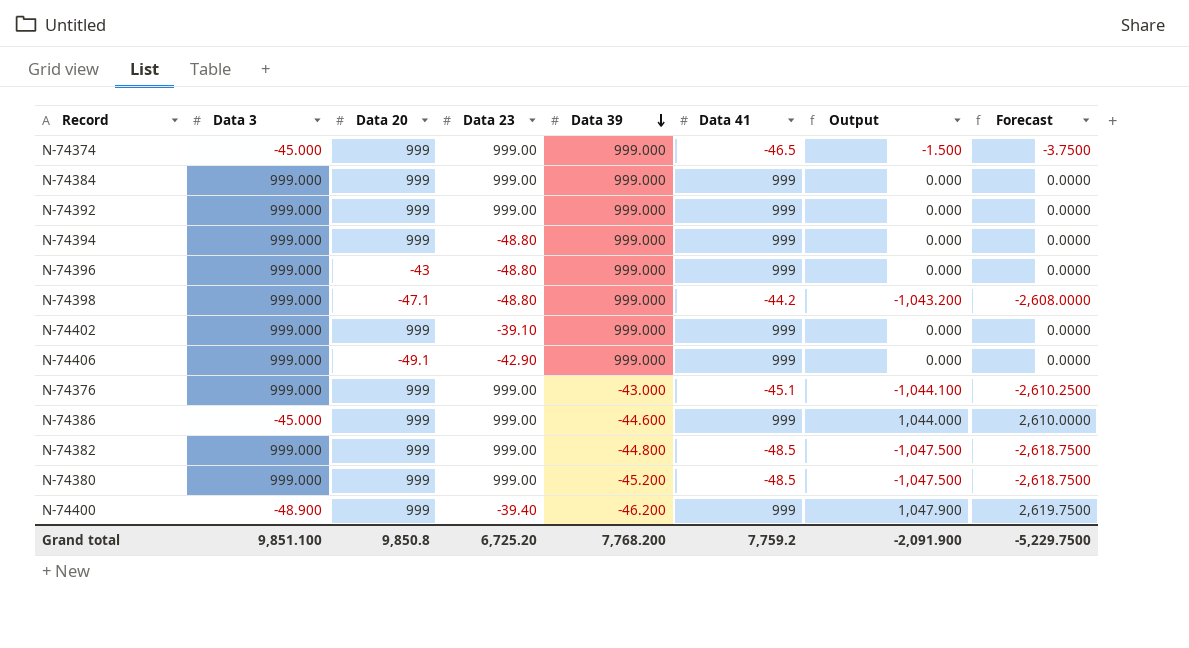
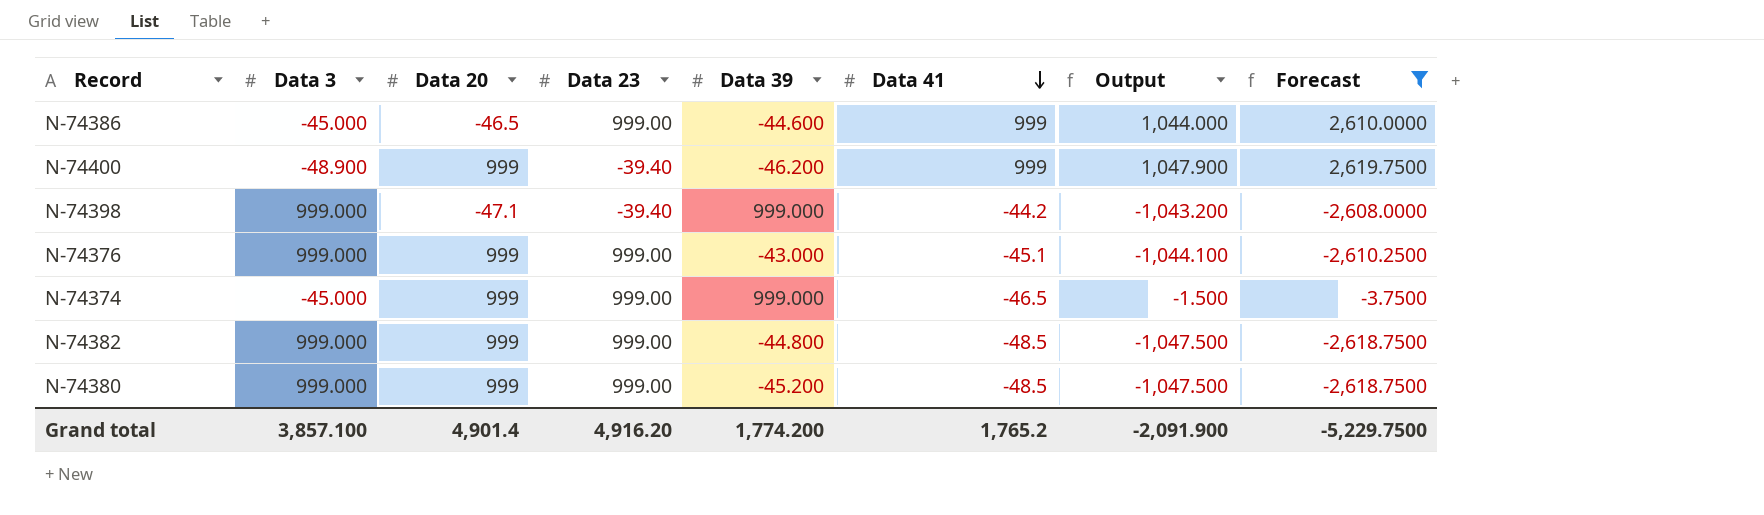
filter: none -> Forecast != 0.0000
row order: Data 39 descending -> Data 41 descending
N-74386 | Data 20: 999 -> -46.5
N-74398 | Data 23: -48.80 -> -39.40
Grand total | Data 3: 9,851.100 -> 3,857.100
Grand total | Data 20: 9,850.8 -> 4,901.4
Grand total | Data 23: 6,725.20 -> 4,916.20
Grand total | Data 39: 7,768.200 -> 1,774.200
Grand total | Data 41: 7,759.2 -> 1,765.2

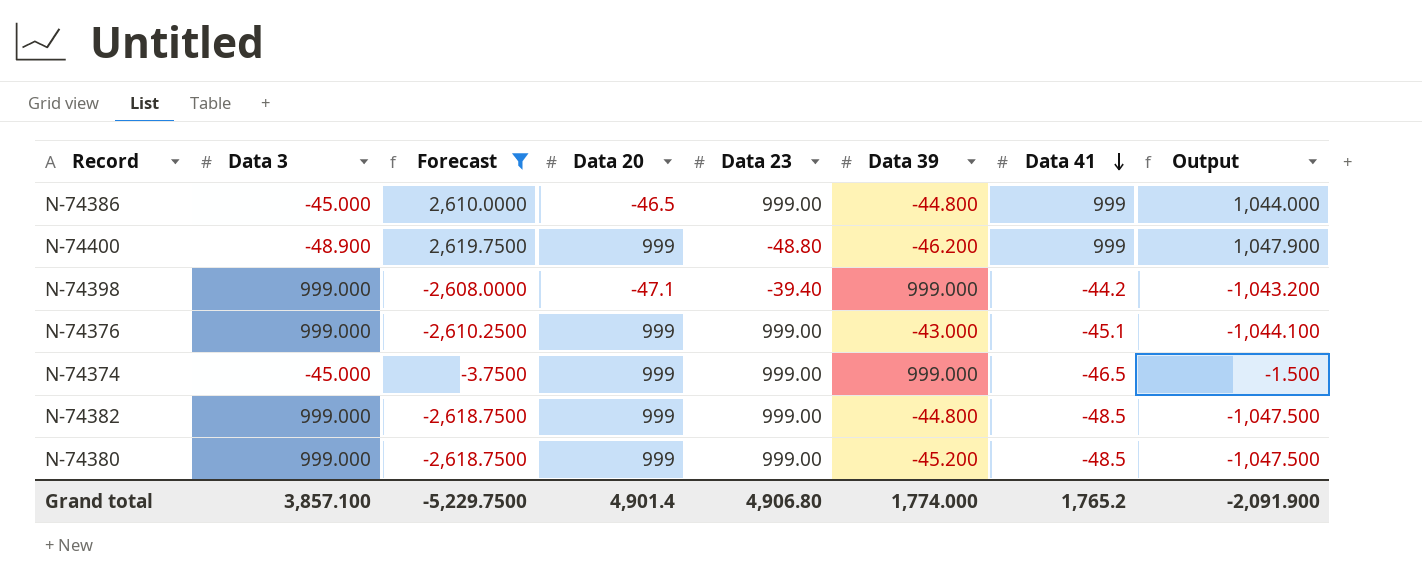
column Forecast | position: 8 -> 3
N-74386 | Data 39: -44.600 -> -44.800
N-74400 | Data 23: -39.40 -> -48.80
Grand total | Data 23: 4,916.20 -> 4,906.80
Grand total | Data 39: 1,774.200 -> 1,774.000

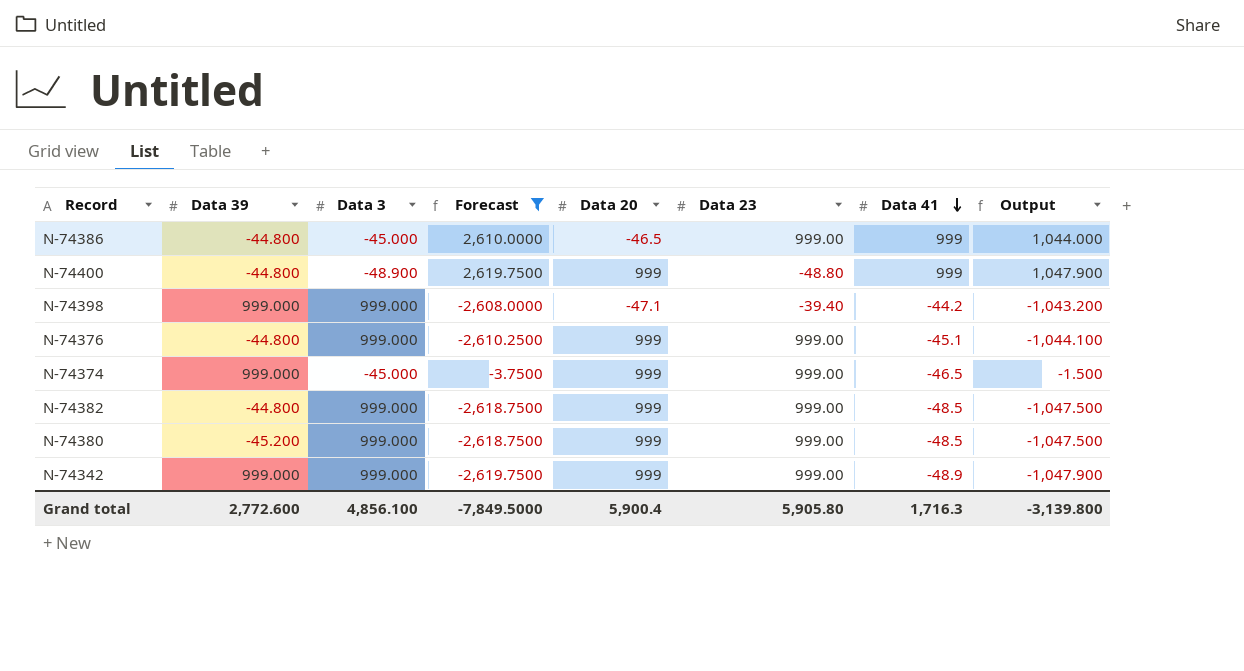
column Data 39 | position: 6 -> 2
N-74400 | Data 39: -46.200 -> -44.800
N-74376 | Data 39: -43.000 -> -44.800
row N-74342: none -> 999.000 | 999.000 | -2,619.7500 | 999 | 999.00 | -48.9 | -1,047.900
Grand total | Data 39: 1,774.000 -> 2,772.600
Grand total | Data 3: 3,857.100 -> 4,856.100
Grand total | Forecast: -5,229.7500 -> -7,849.5000
Grand total | Data 20: 4,901.4 -> 5,900.4
Grand total | Data 23: 4,906.80 -> 5,905.80
Grand total | Data 41: 1,765.2 -> 1,716.3
Grand total | Output: -2,091.900 -> -3,139.800

